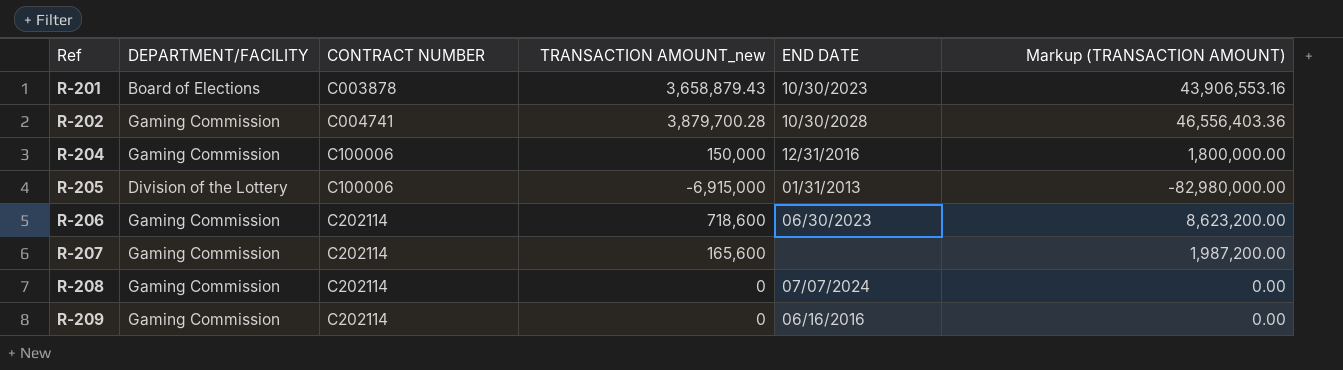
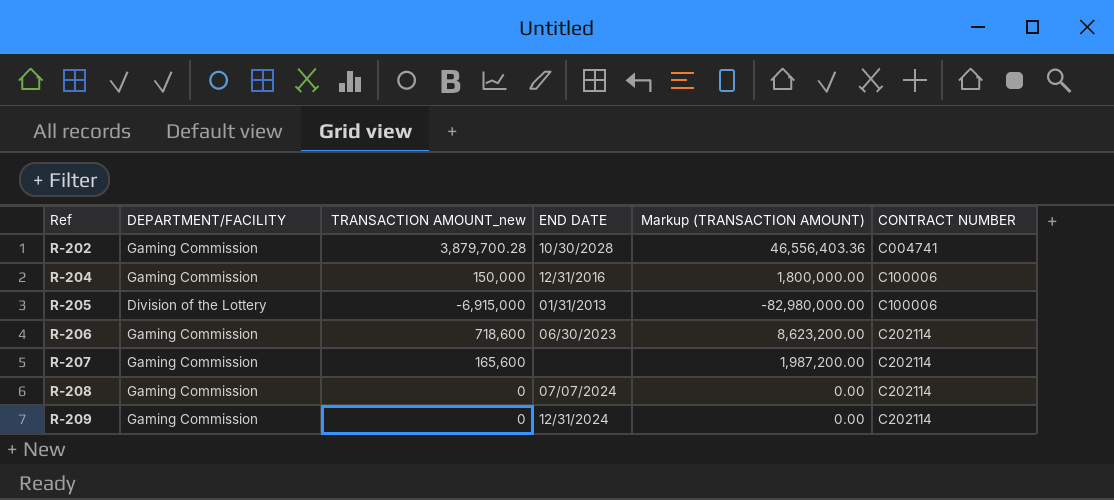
column CONTRACT NUMBER | position: 3 -> 6
row R-201: Board of Elections | C003878 | 3,658,879.43 | 10/30/2023 | 43,906,553.16 -> none
R-209 | END DATE: 06/16/2016 -> 12/31/2024

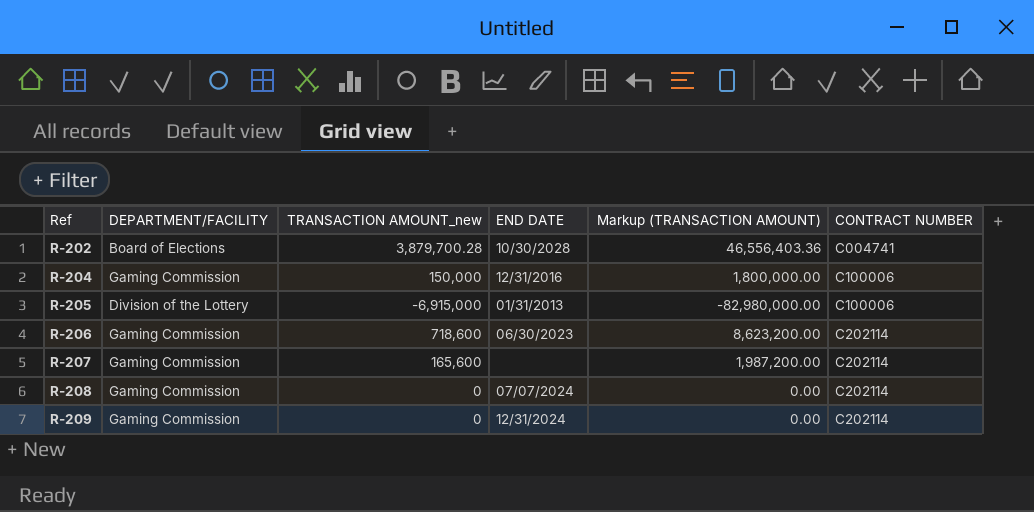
R-202 | DEPARTMENT/FACILITY: Gaming Commission -> Board of Elections

